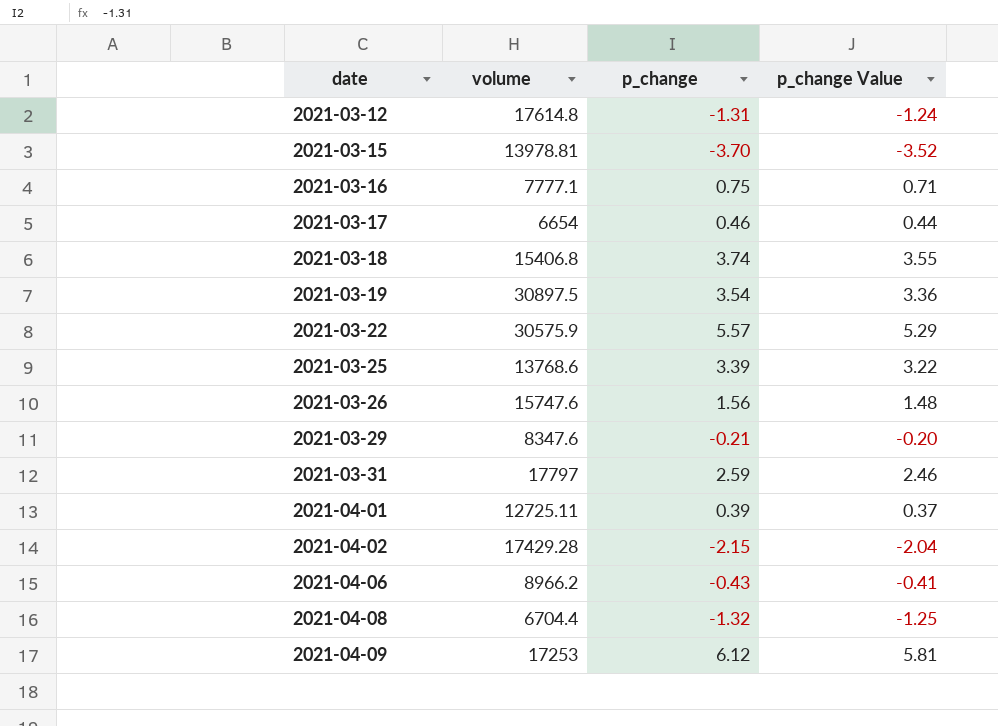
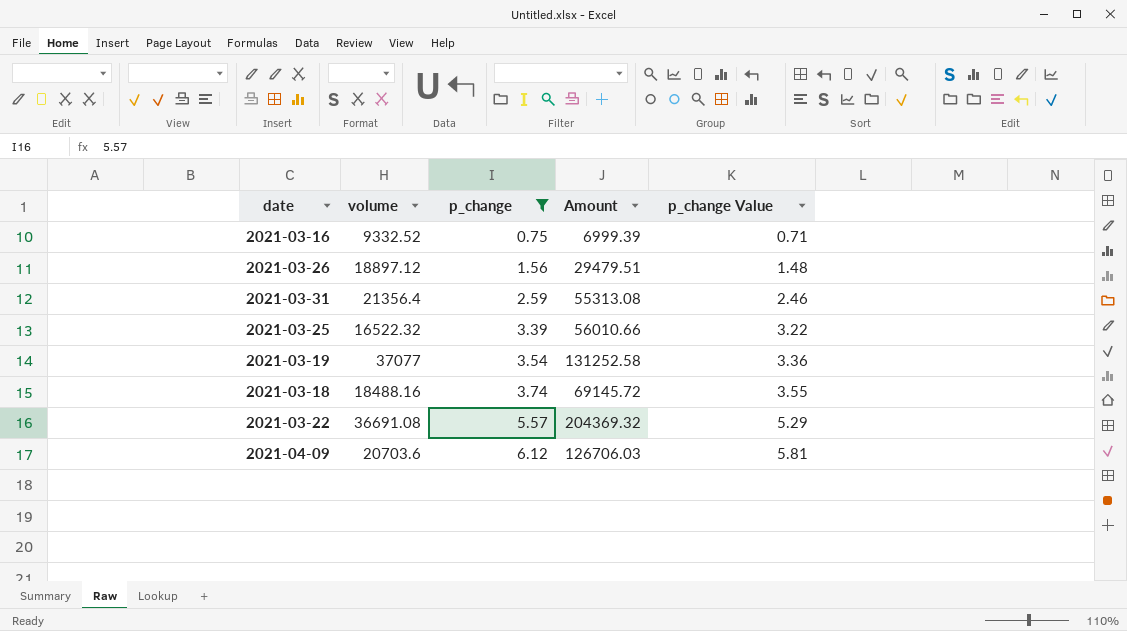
filter: none -> p_change >= 0.75
row order: date ascending -> p_change ascending
column Amount | formula: none -> [volume] * [p_change]
2021-03-16 | volume: 7777.1 -> 9332.52
2021-03-26 | volume: 15747.6 -> 18897.12
2021-03-31 | volume: 17797 -> 21356.4
2021-03-25 | volume: 13768.6 -> 16522.32
2021-03-19 | volume: 30897.5 -> 37077
2021-03-18 | volume: 15406.8 -> 18488.16
2021-03-22 | volume: 30575.9 -> 36691.08
2021-04-09 | volume: 17253 -> 20703.6

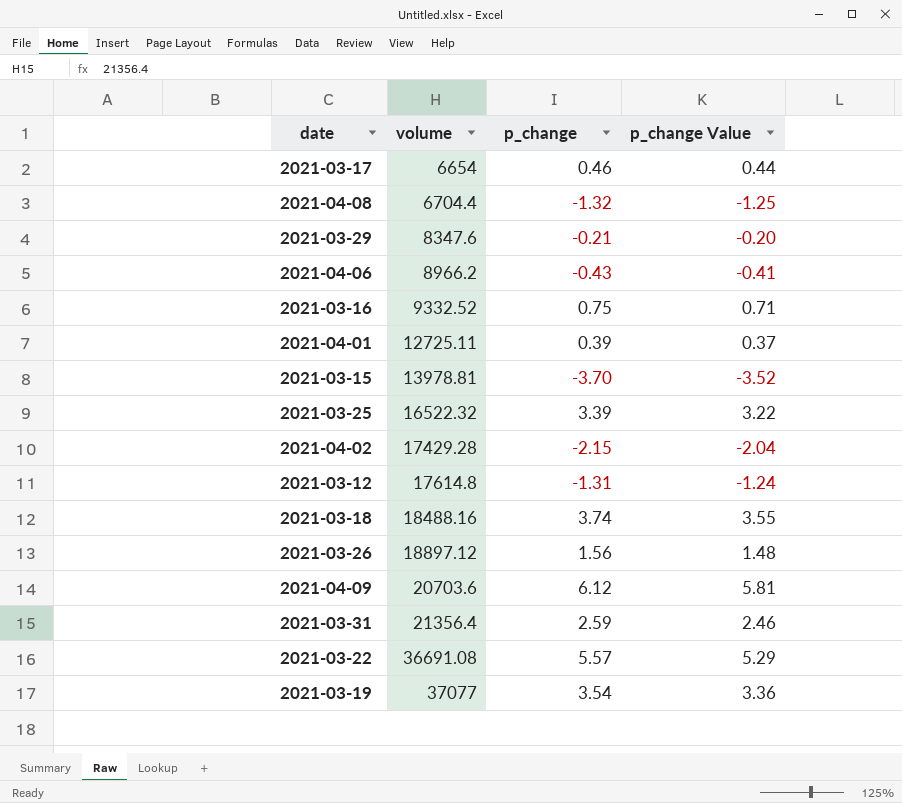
filter: p_change >= 0.75 -> none
row order: p_change ascending -> volume ascending
column Amount | formula: [volume] * [p_change] -> none

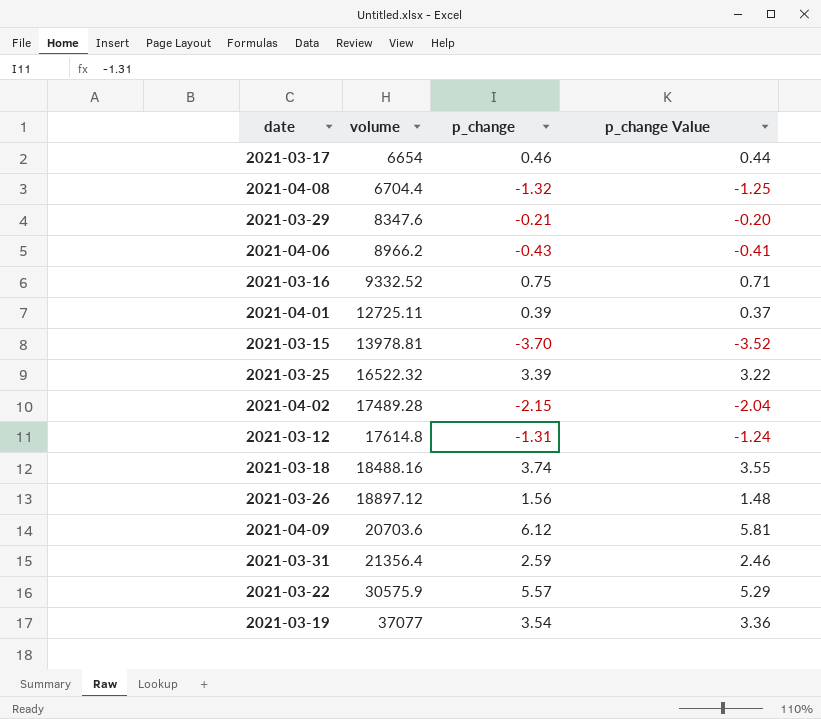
2021-04-02 | volume: 17429.28 -> 17489.28
2021-03-22 | volume: 36691.08 -> 30575.9

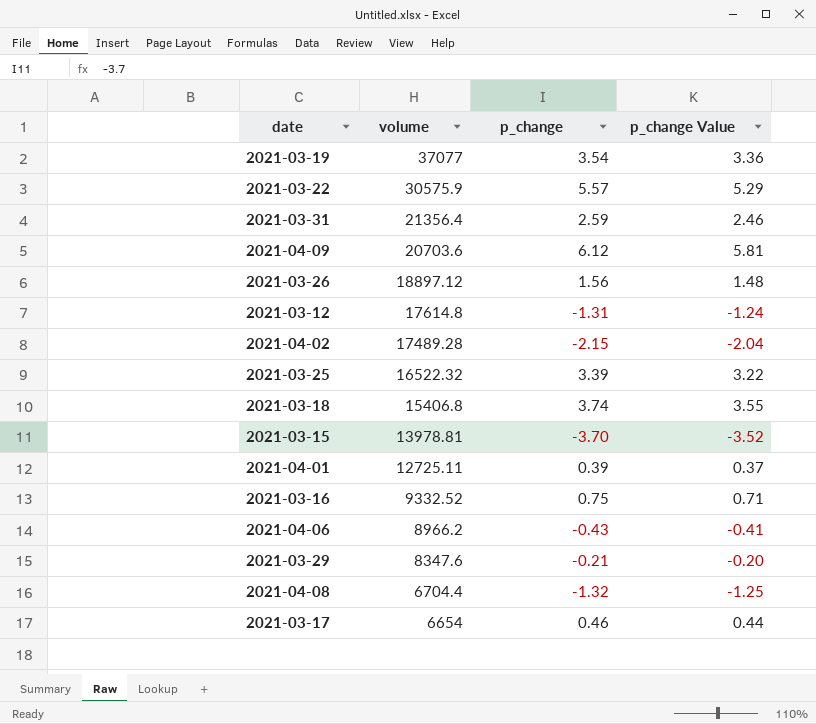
row order: volume ascending -> volume descending
2021-03-18 | volume: 18488.16 -> 15406.8

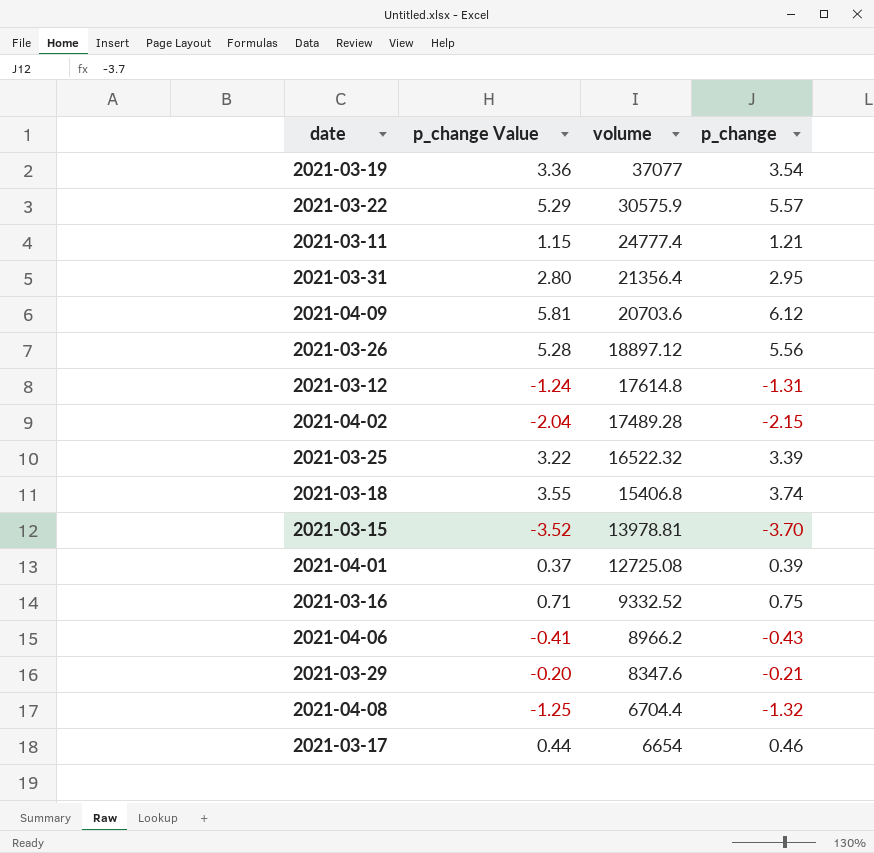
column p_change Value | position: 4 -> 2
row 2021-03-11: none -> 1.15 | 24777.4 | 1.21
2021-03-31 | p_change Value: 2.46 -> 2.80
2021-03-31 | p_change: 2.59 -> 2.95
2021-03-26 | p_change Value: 1.48 -> 5.28
2021-03-26 | p_change: 1.56 -> 5.56
2021-04-01 | volume: 12725.11 -> 12725.08

